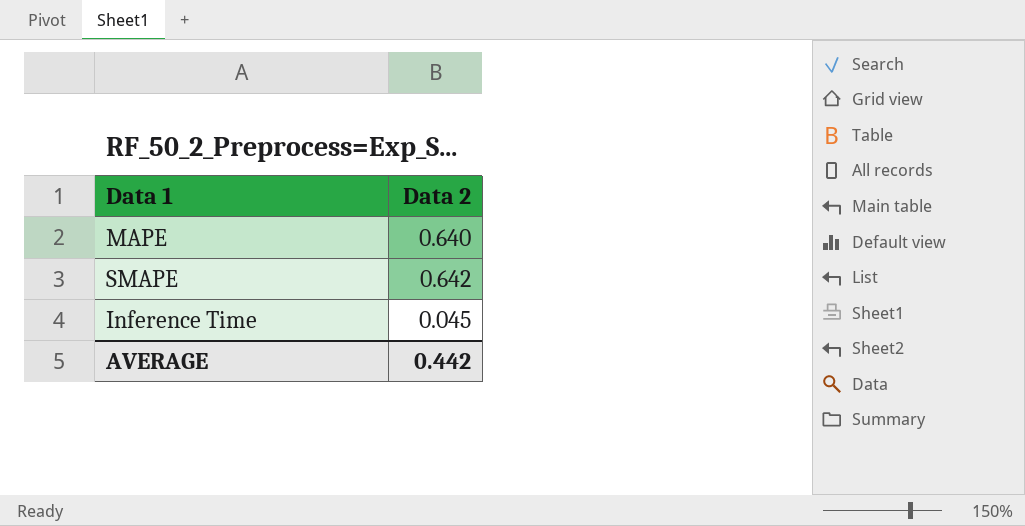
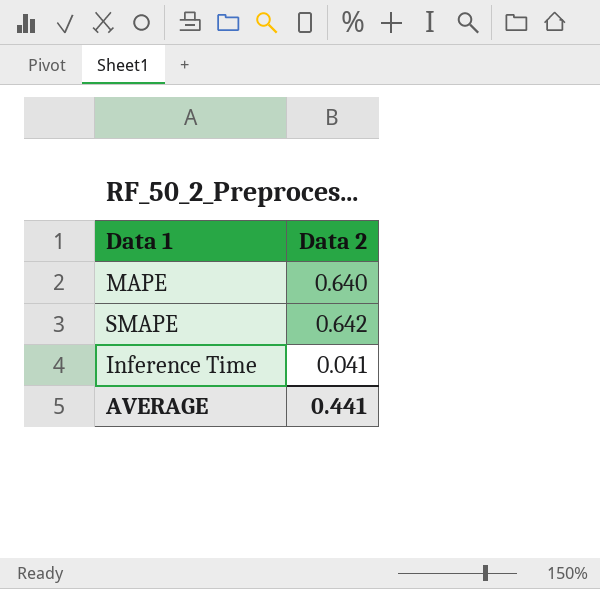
Inference Time | Data 2: 0.045 -> 0.041
AVERAGE | Data 2: 0.442 -> 0.441

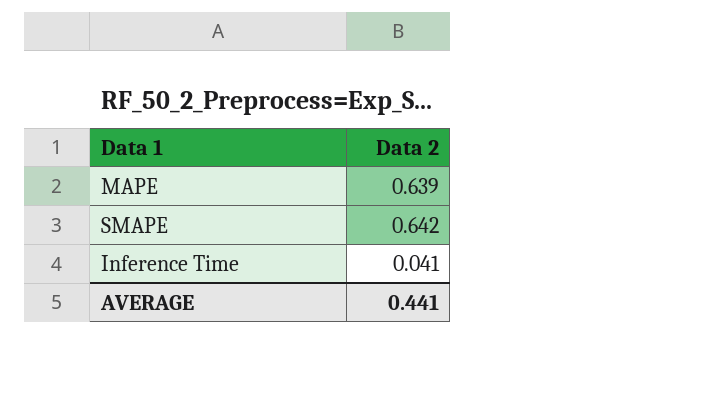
MAPE | Data 2: 0.640 -> 0.639

